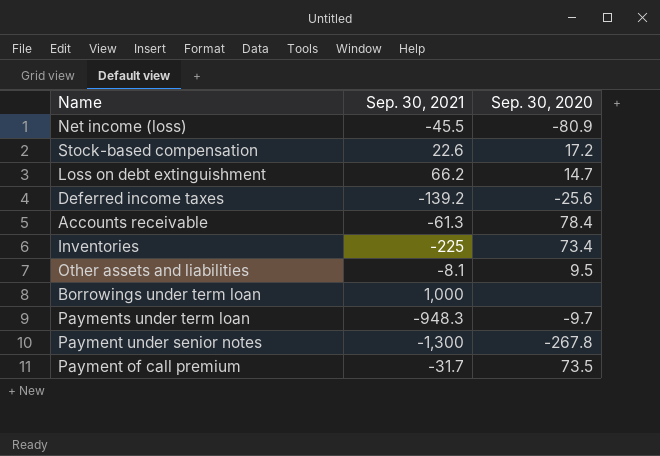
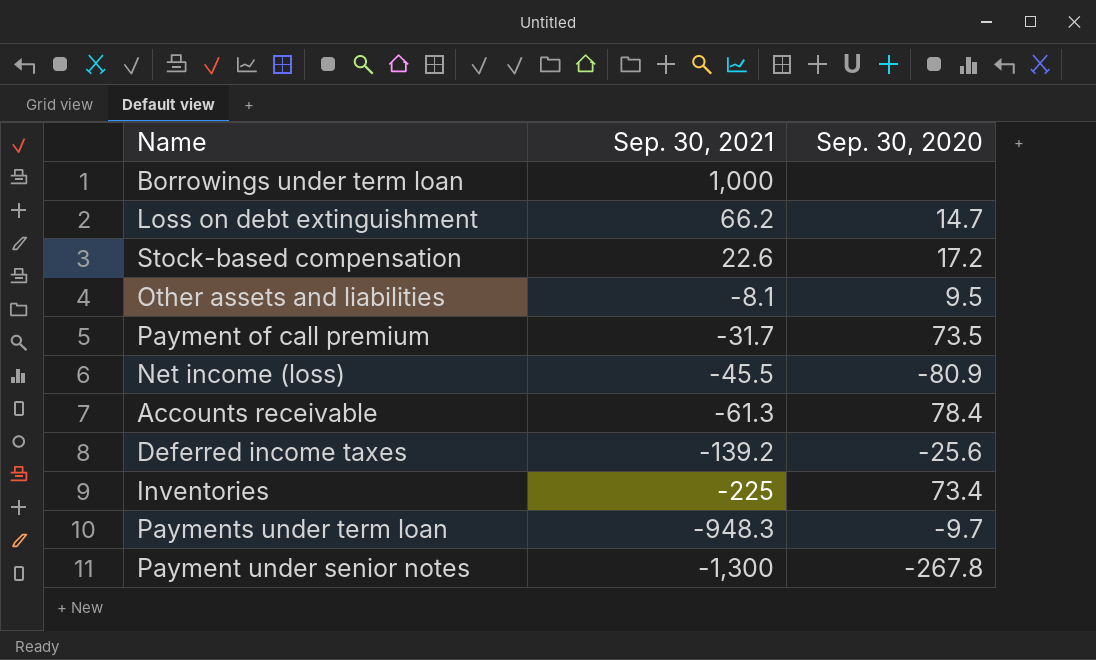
row order: none -> Sep. 30, 2021 descending

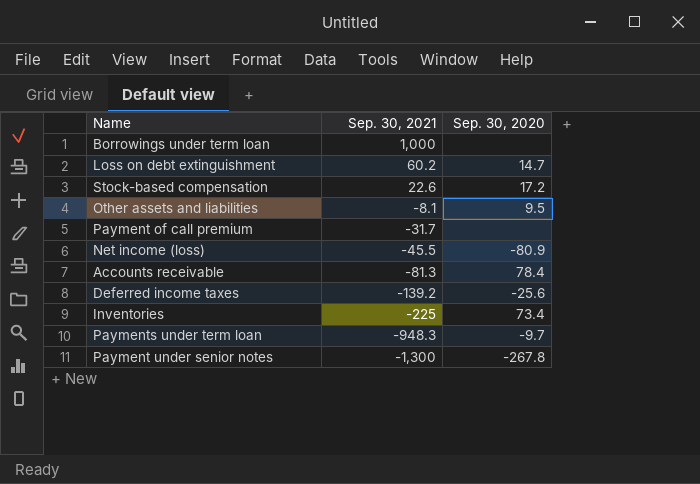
Loss on debt extinguishment | Sep. 30, 2021: 66.2 -> 60.2
Payment of call premium | Sep. 30, 2020: 73.5 -> none
Accounts receivable | Sep. 30, 2021: -61.3 -> -81.3

